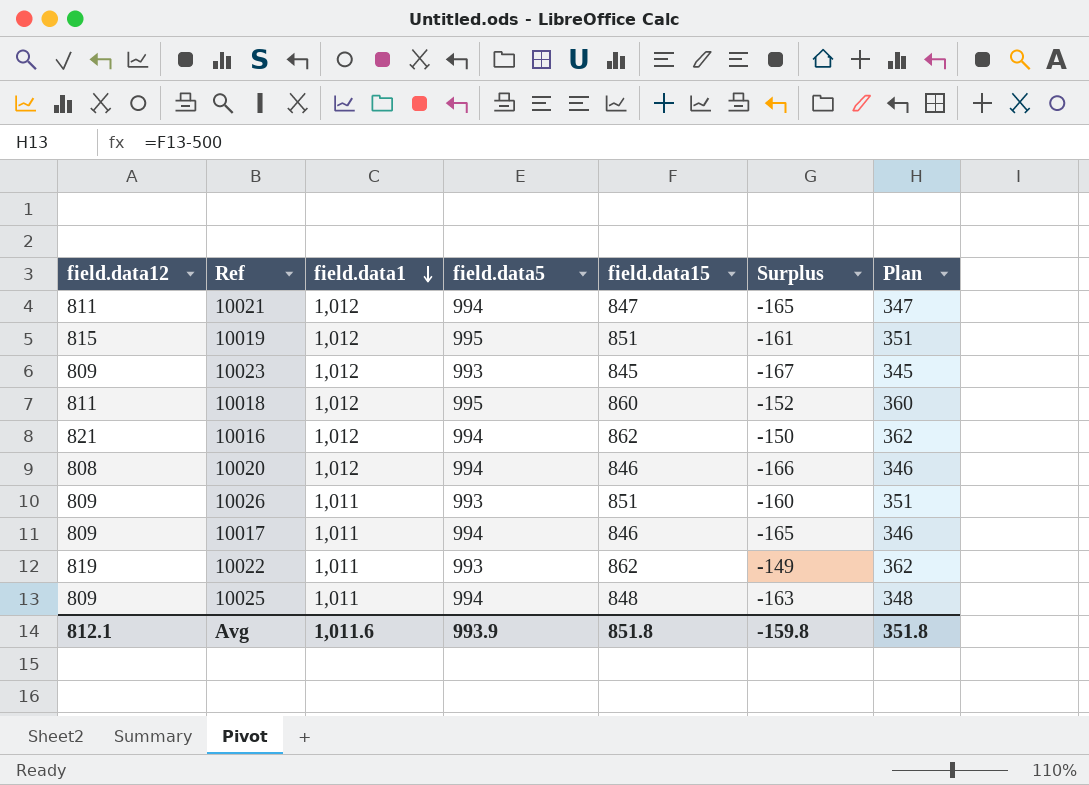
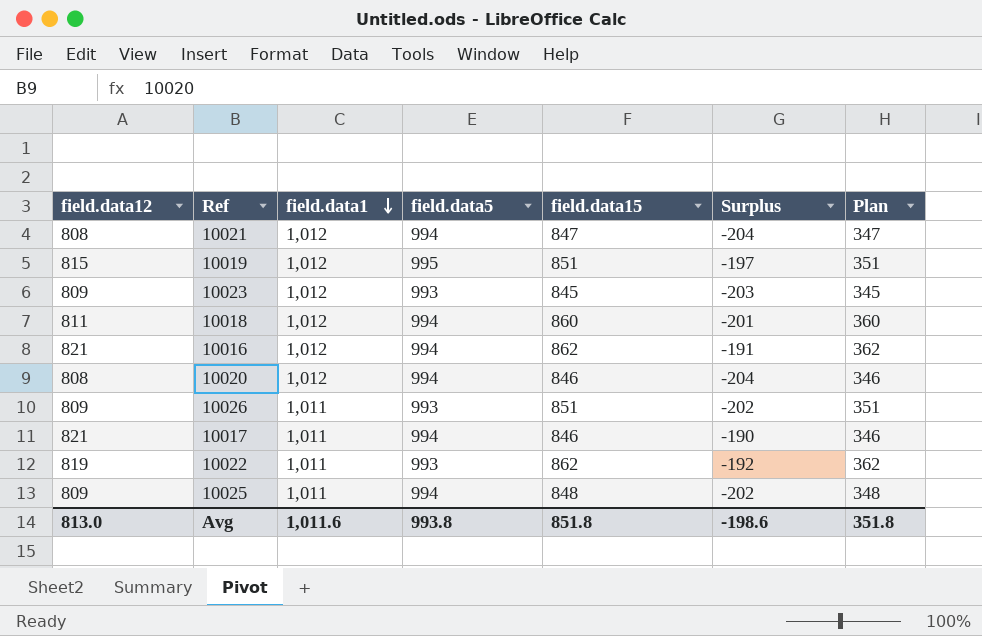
column Surplus | formula: [field.data15] - [field.data1] -> [field.data12] - [field.data1]
10021 | field.data12: 811 -> 808
10018 | field.data5: 995 -> 994
10017 | field.data12: 809 -> 821
Avg | field.data12: 812.1 -> 813.0
Avg | field.data5: 993.9 -> 993.8
Avg | Surplus: -159.8 -> -198.6

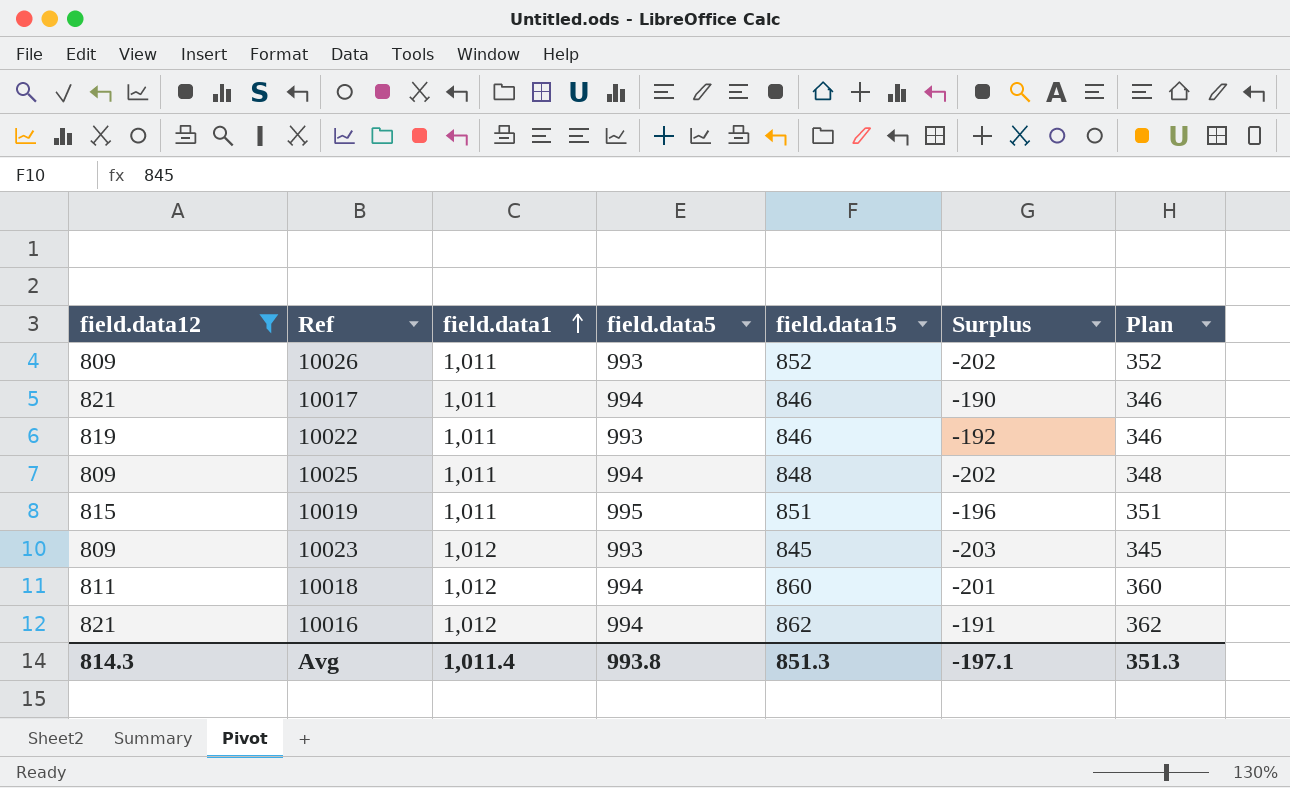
filter: none -> field.data12 != 808
row order: field.data1 descending -> field.data1 ascending
10026 | field.data15: 851 -> 852
10026 | Plan: 351 -> 352
10022 | field.data15: 862 -> 846
10022 | Plan: 362 -> 346
10019 | field.data1: 1,012 -> 1,011
10019 | Surplus: -197 -> -196
Avg | field.data12: 813.0 -> 814.3
Avg | field.data1: 1,011.6 -> 1,011.4
Avg | field.data15: 851.8 -> 851.3
Avg | Surplus: -198.6 -> -197.1
Avg | Plan: 351.8 -> 351.3

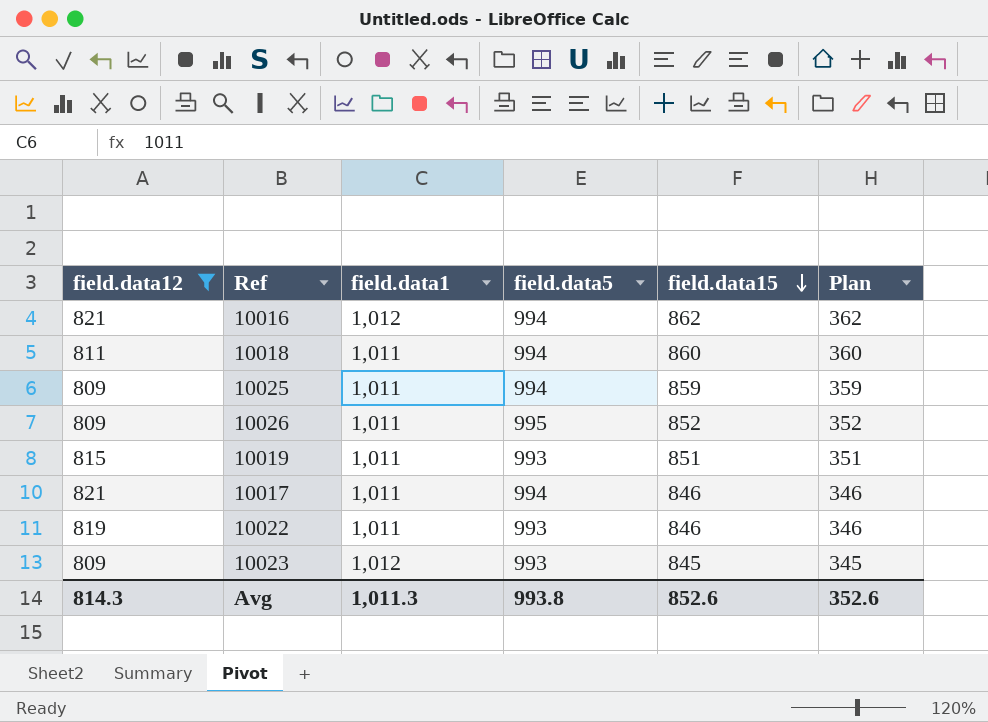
row order: field.data1 ascending -> field.data15 descending
column Surplus | formula: [field.data12] - [field.data1] -> none
10018 | field.data1: 1,012 -> 1,011
10025 | field.data15: 848 -> 859
10025 | Plan: 348 -> 359
10026 | field.data5: 993 -> 995
10019 | field.data5: 995 -> 993
Avg | field.data1: 1,011.4 -> 1,011.3
Avg | field.data15: 851.3 -> 852.6
Avg | Plan: 351.3 -> 352.6

